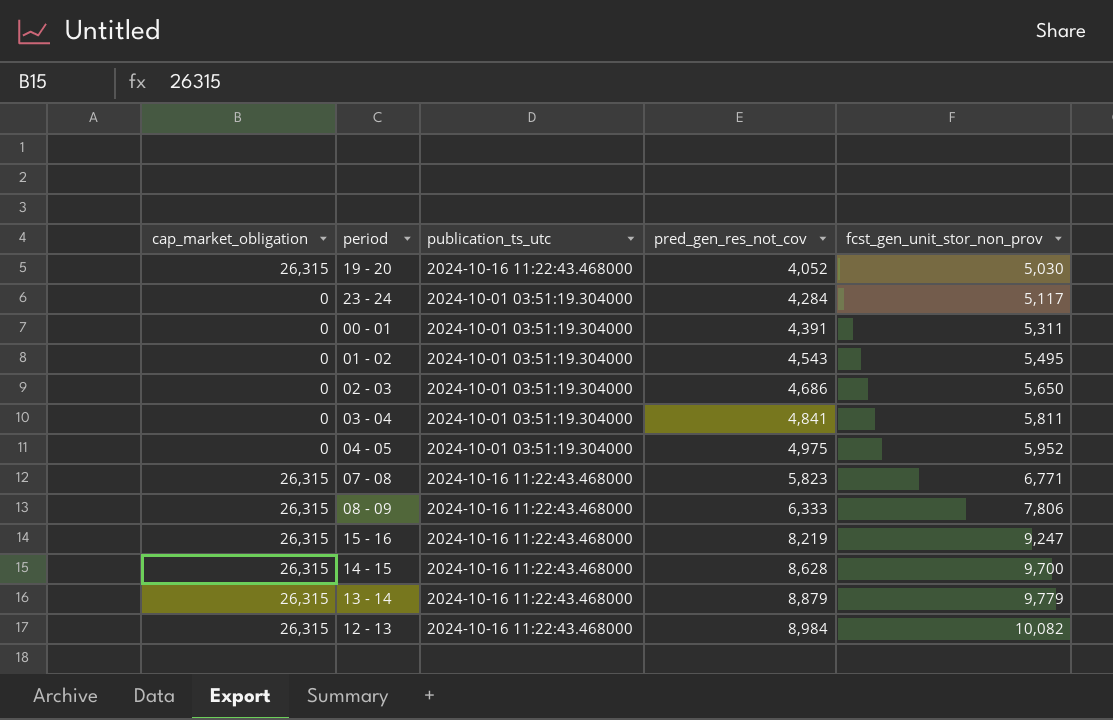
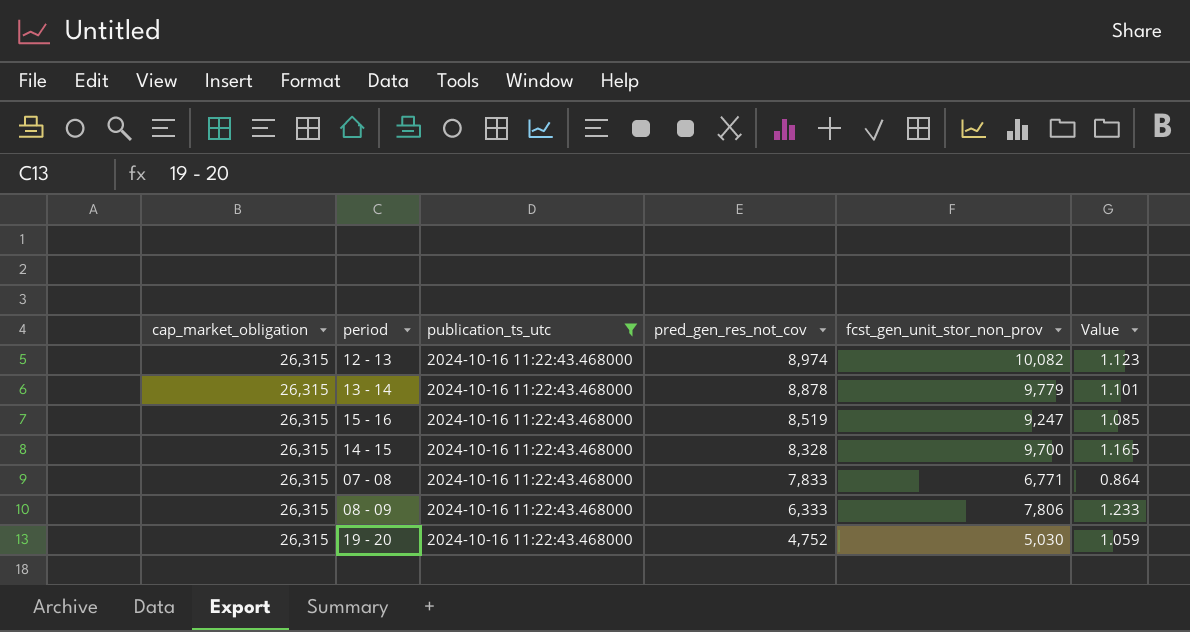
filter: none -> publication_ts_utc = 2024-10-16 11:22:43.468000
row order: pred_gen_res_not_cov ascending -> pred_gen_res_not_cov descending
column Value | formula: none -> [fcst_gen_unit_stor_non_prov] / [pred_gen_res_not_cov]
12 - 13 | pred_gen_res_not_cov: 8,984 -> 8,974
13 - 14 | pred_gen_res_not_cov: 8,879 -> 8,878
15 - 16 | pred_gen_res_not_cov: 8,219 -> 8,519
14 - 15 | pred_gen_res_not_cov: 8,628 -> 8,328
07 - 08 | pred_gen_res_not_cov: 5,823 -> 7,833
19 - 20 | pred_gen_res_not_cov: 4,052 -> 4,752

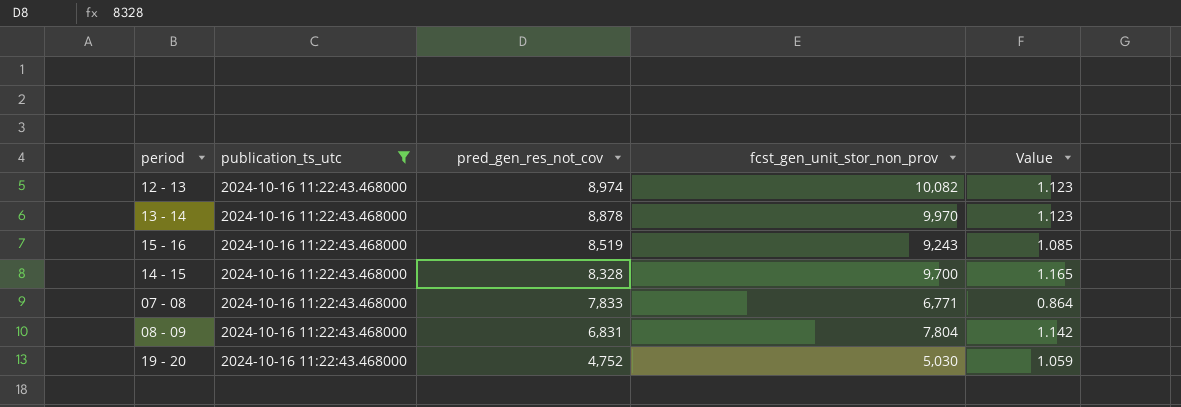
column cap_market_obligation | position: 1 -> none
13 - 14 | fcst_gen_unit_stor_non_prov: 9,779 -> 9,970
13 - 14 | Value: 1.101 -> 1.123
15 - 16 | fcst_gen_unit_stor_non_prov: 9,247 -> 9,243
08 - 09 | pred_gen_res_not_cov: 6,333 -> 6,831
08 - 09 | fcst_gen_unit_stor_non_prov: 7,806 -> 7,804
08 - 09 | Value: 1.233 -> 1.142

